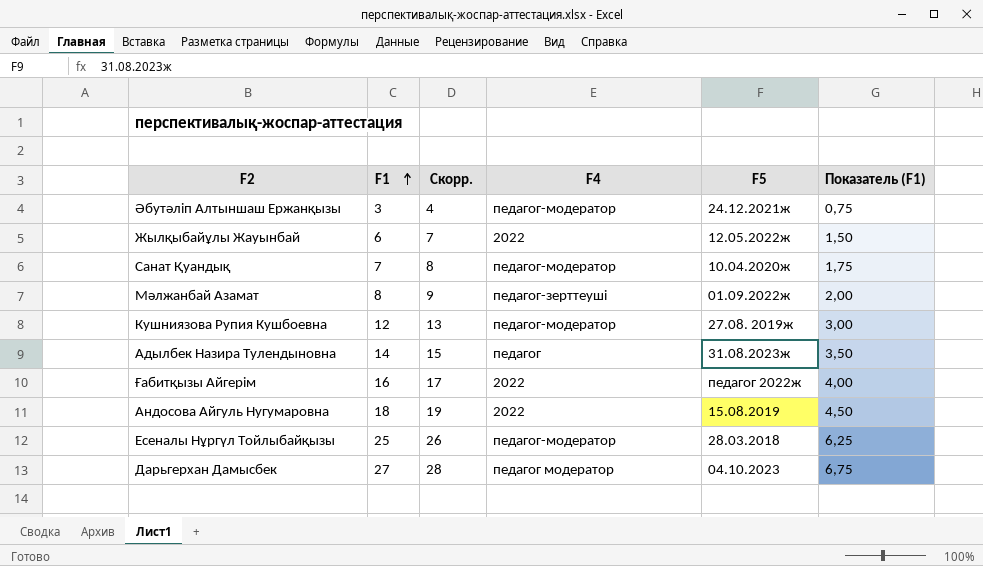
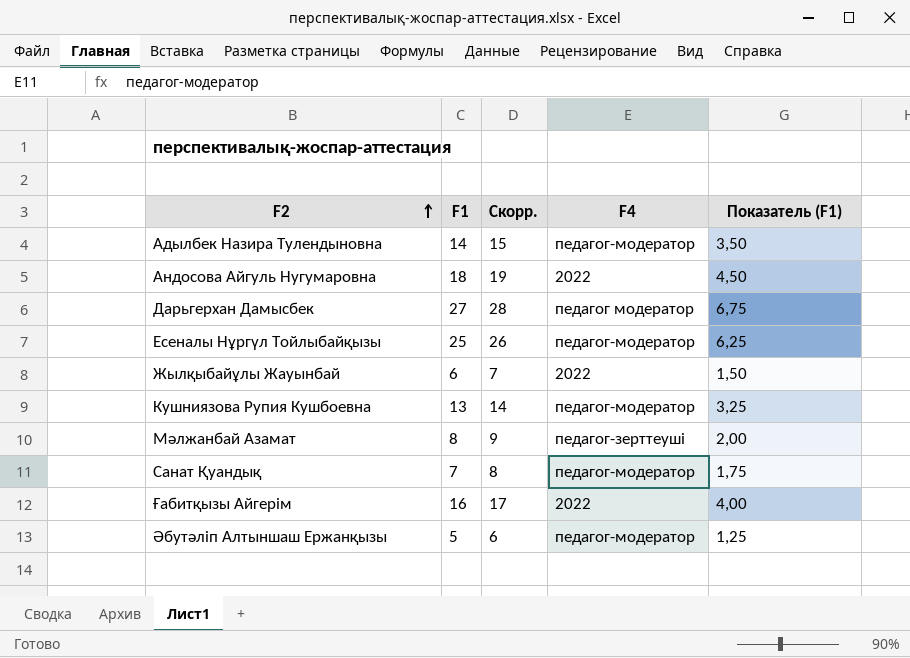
row order: F1 ascending -> F2 ascending
column F5 | position: 5 -> none
Адылбек Назира Тулендыновна | F4: педагог -> педагог-модератор
Кушниязова Рупия Кушбоевна | F1: 12 -> 13
Кушниязова Рупия Кушбоевна | Скорр.: 13 -> 14
Кушниязова Рупия Кушбоевна | Показатель (F1): 3,00 -> 3,25
Әбутәліп Алтыншаш Ержанқызы | F1: 3 -> 5
Әбутәліп Алтыншаш Ержанқызы | Скорр.: 4 -> 6
Әбутәліп Алтыншаш Ержанқызы | Показатель (F1): 0,75 -> 1,25

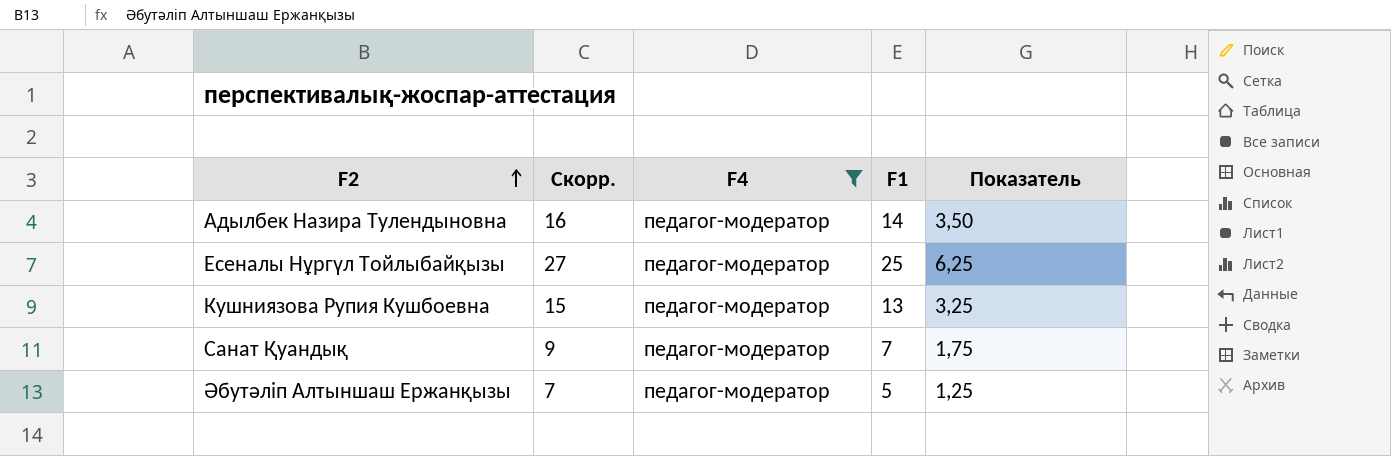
filter: none -> F4 = педагог-модератор
column Скорр. | formula: [F1] + 1 -> [F1] + 2
column F1 | position: 2 -> 4
column name: Показатель (F1) -> Показатель

